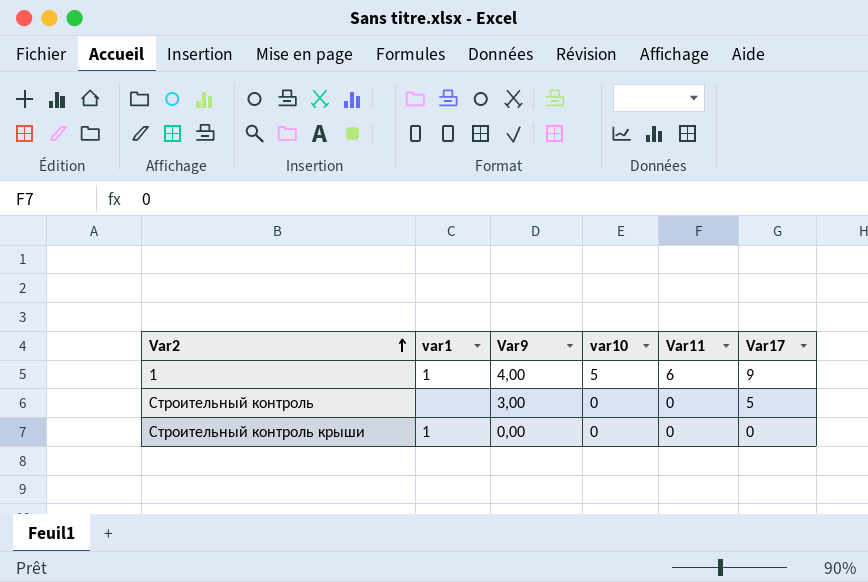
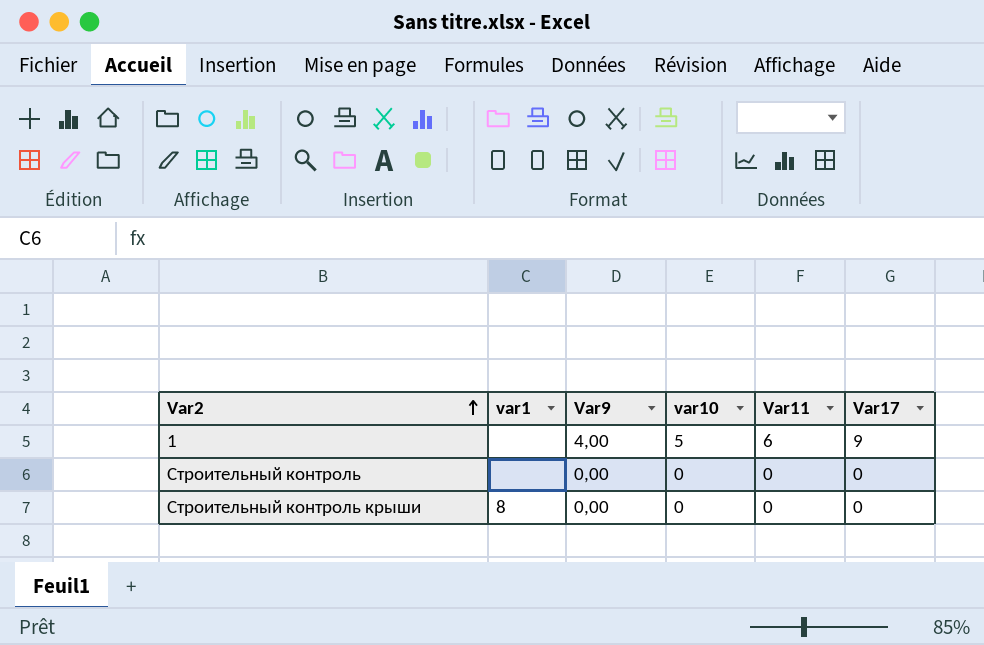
1 | var1: 1 -> none
Строительный контроль | Var9: 3,00 -> 0,00
Строительный контроль | Var17: 5 -> 0
Строительный контроль крыши | var1: 1 -> 8

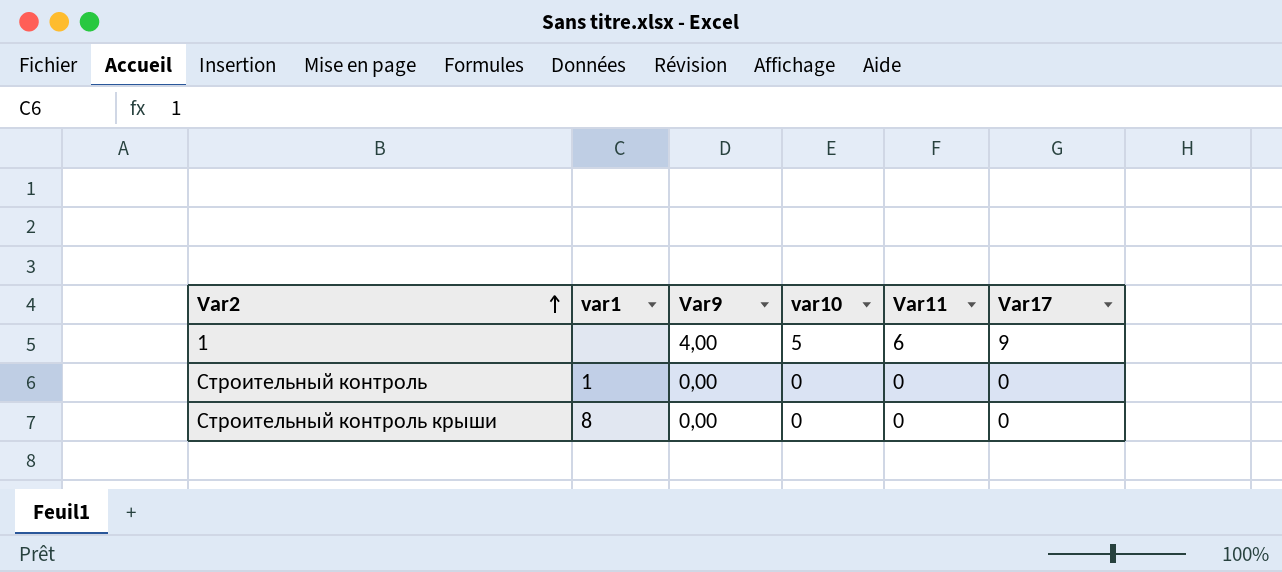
Строительный контроль | var1: none -> 1

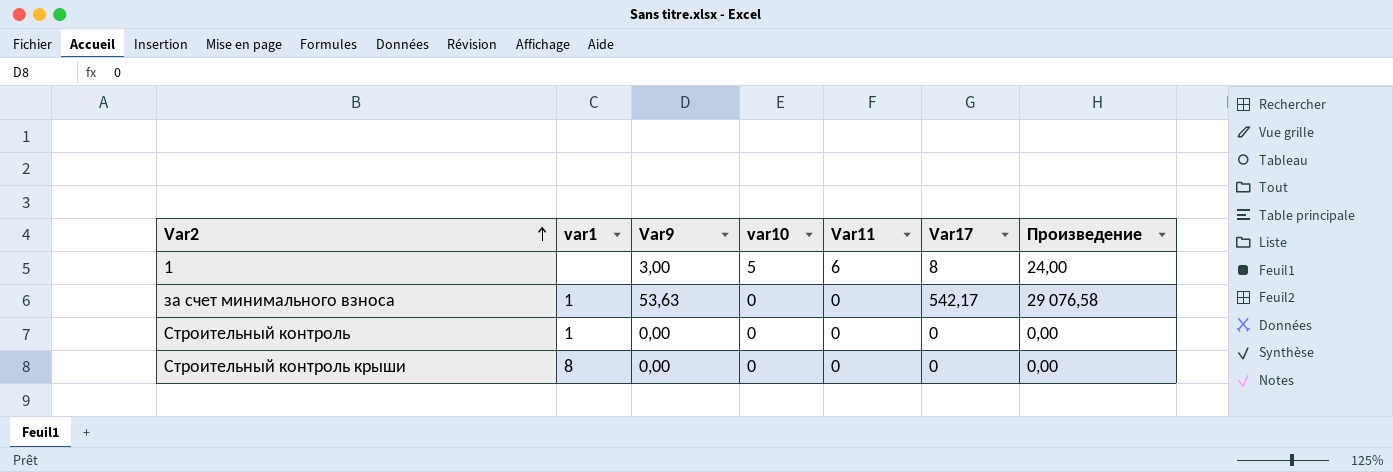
column Произведение | formula: none -> [Var9] * [Var17]
1 | Var9: 4,00 -> 3,00
1 | Var17: 9 -> 8
row за счет минимального взноса: none -> 1 | 53,63 | 0 | 0 | 542,17 | 29 076,58

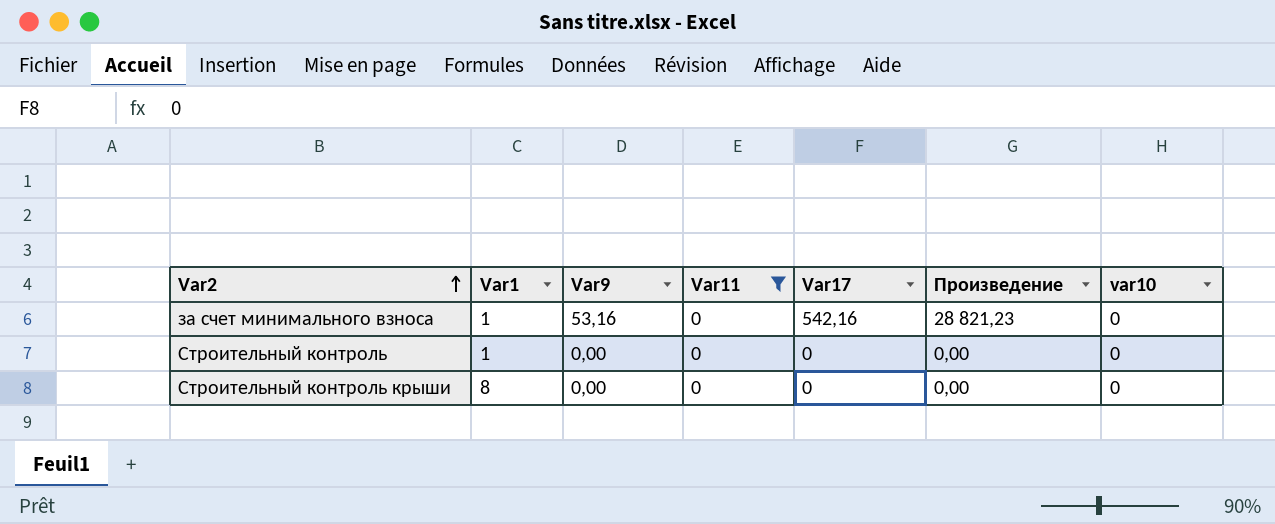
filter: none -> Var11 = 0
column name: var1 -> Var1
column var10 | position: 4 -> 7
за счет минимального взноса | Var9: 53,63 -> 53,16
за счет минимального взноса | Var17: 542,17 -> 542,16
за счет минимального взноса | Произведение: 29 076,58 -> 28 821,23

